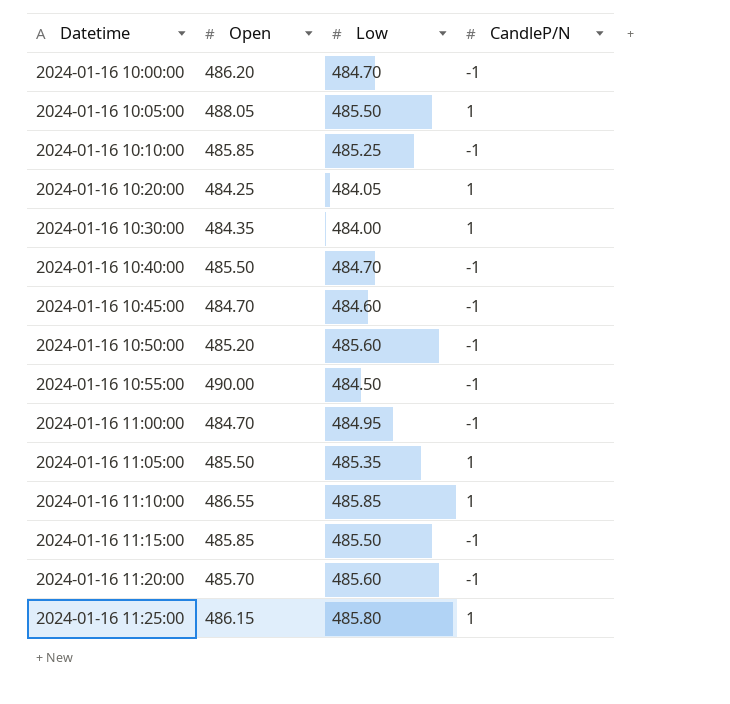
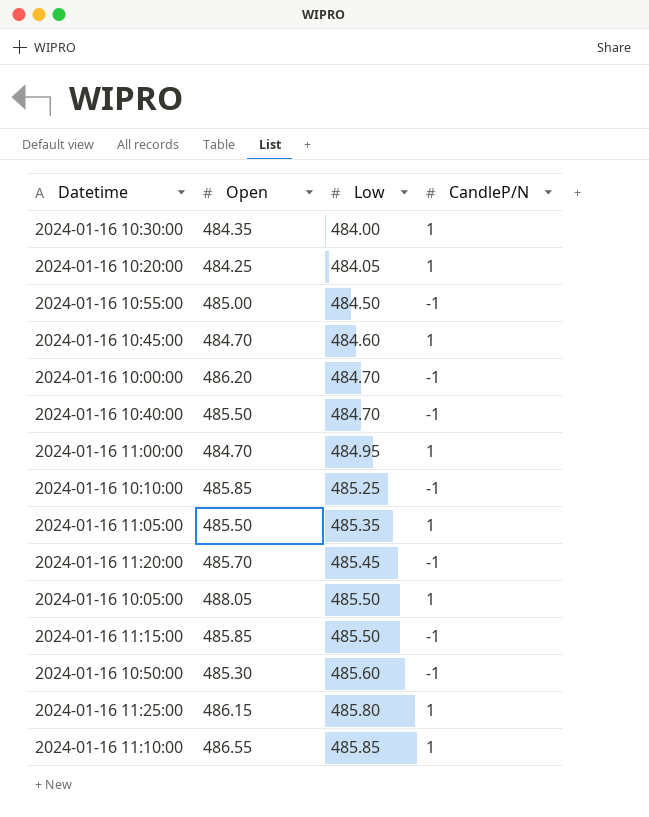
row order: Datetime ascending -> Low ascending
2024-01-16 10:55:00 | Open: 490.00 -> 485.00
2024-01-16 10:45:00 | CandleP/N: -1 -> 1
2024-01-16 11:00:00 | CandleP/N: -1 -> 1
2024-01-16 11:20:00 | Low: 485.60 -> 485.45
2024-01-16 10:50:00 | Open: 485.20 -> 485.30

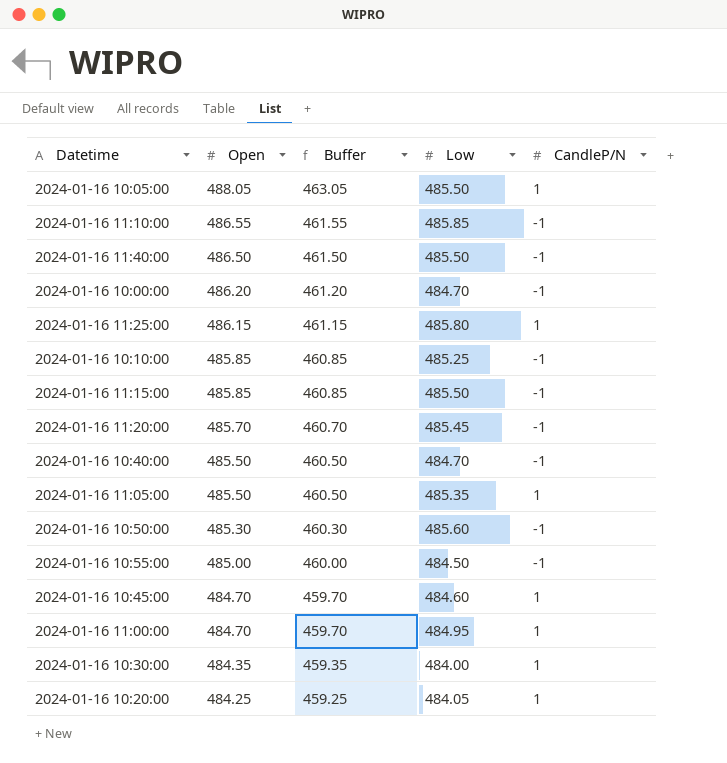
row order: Low ascending -> Open descending
column Buffer | formula: none -> [Open] - 25
2024-01-16 11:10:00 | CandleP/N: 1 -> -1
row 2024-01-16 11:40:00: none -> 486.50 | 461.50 | 485.50 | -1

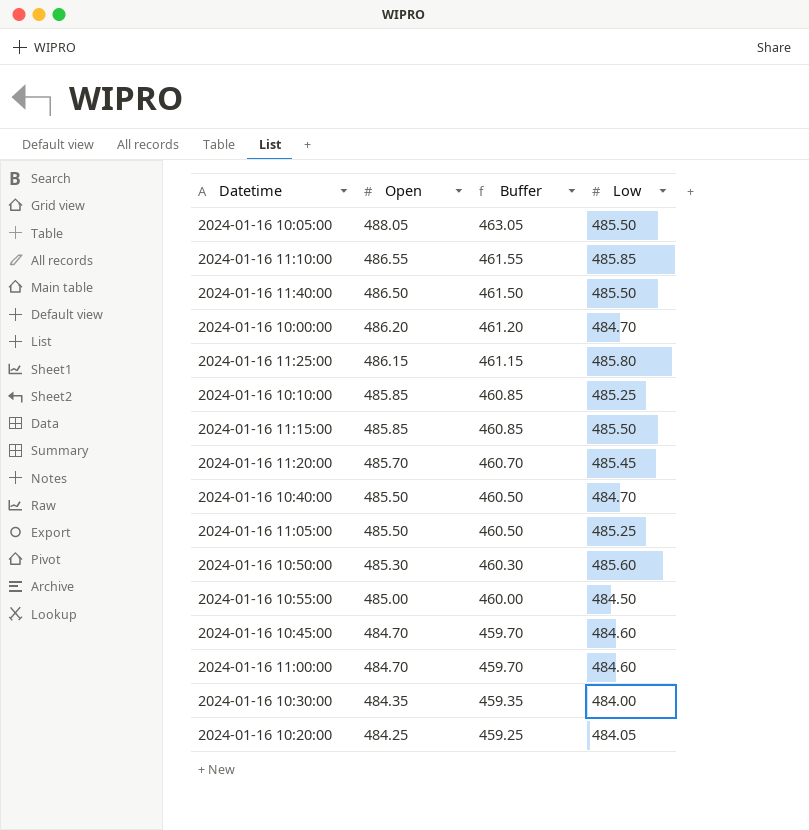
column CandleP/N | position: 5 -> none
2024-01-16 11:05:00 | Low: 485.35 -> 485.25
2024-01-16 11:00:00 | Low: 484.95 -> 484.60

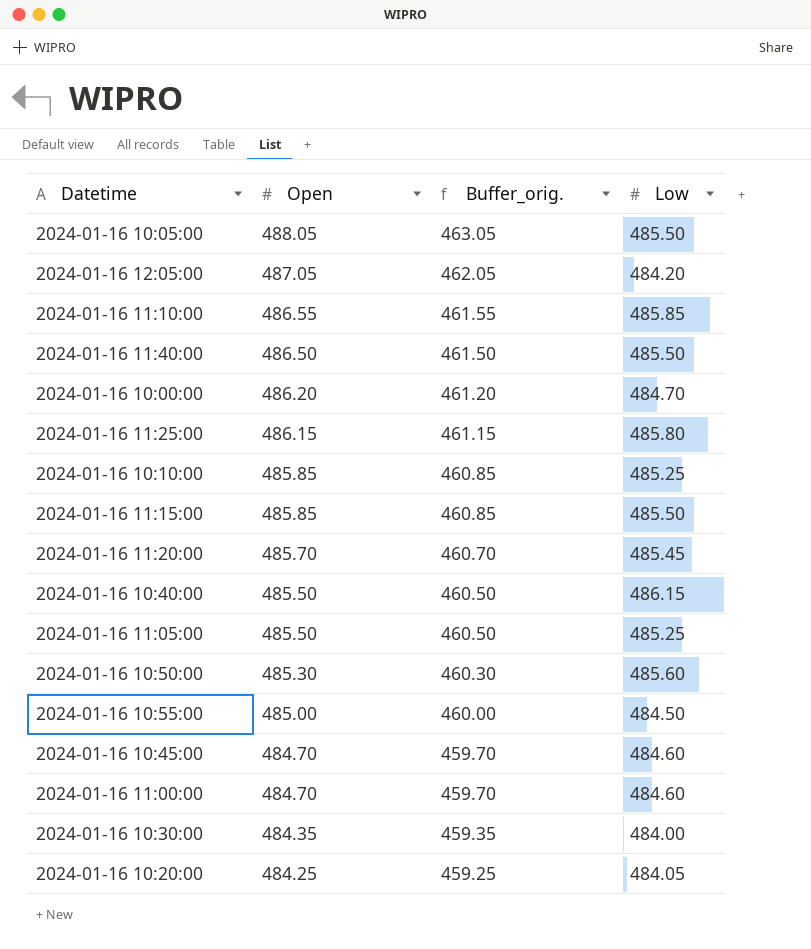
column name: Buffer -> Buffer_orig.
row 2024-01-16 12:05:00: none -> 487.05 | 462.05 | 484.20
2024-01-16 10:40:00 | Low: 484.70 -> 486.15

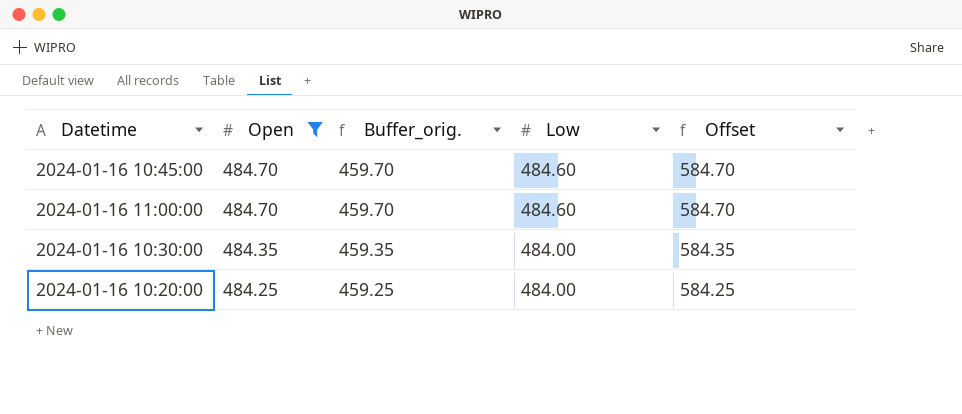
filter: none -> Open <= 484.70
column Offset | formula: none -> [Open] + 100
2024-01-16 10:20:00 | Low: 484.05 -> 484.00

